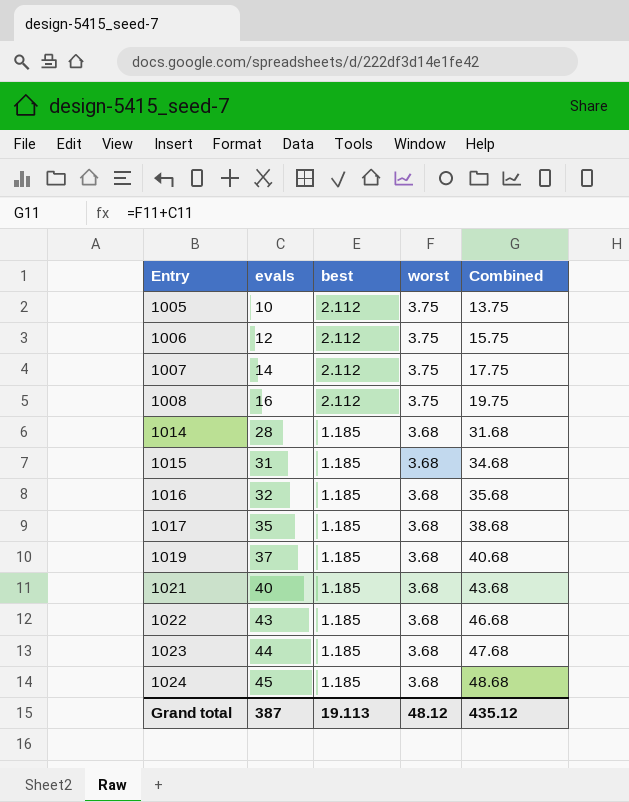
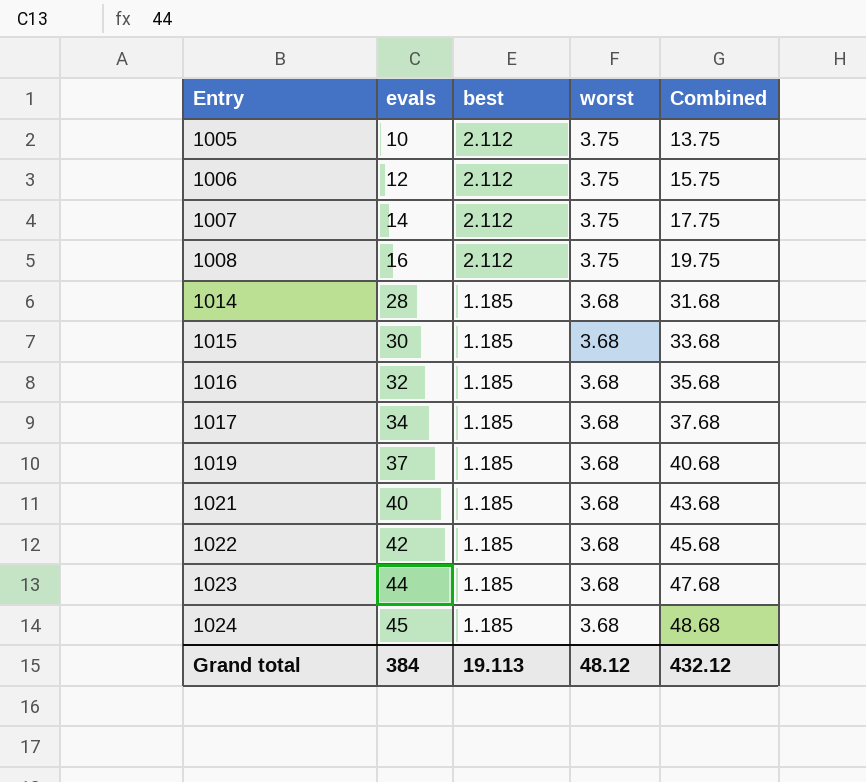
1015 | evals: 31 -> 30
1015 | Combined: 34.68 -> 33.68
1017 | evals: 35 -> 34
1017 | Combined: 38.68 -> 37.68
1022 | evals: 43 -> 42
1022 | Combined: 46.68 -> 45.68
Grand total | evals: 387 -> 384
Grand total | Combined: 435.12 -> 432.12

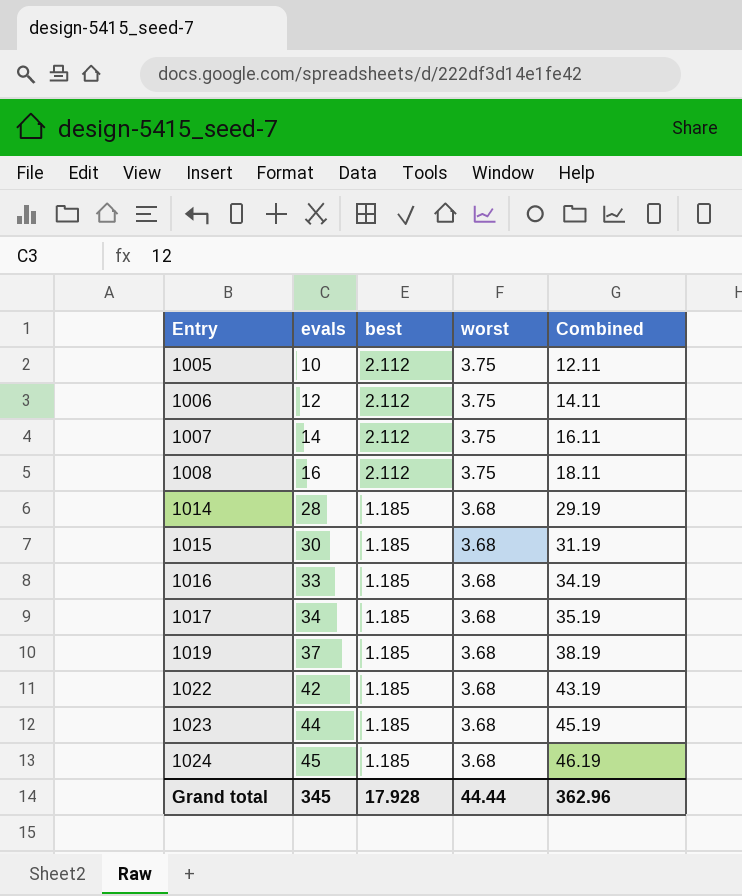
column Combined | formula: [evals] + [worst] -> [evals] + [best]
row 1021: 40 | 1.185 | 3.68 | 43.68 -> none
1016 | evals: 32 -> 33
Grand total | evals: 384 -> 345
Grand total | best: 19.113 -> 17.928
Grand total | worst: 48.12 -> 44.44
Grand total | Combined: 432.12 -> 362.96

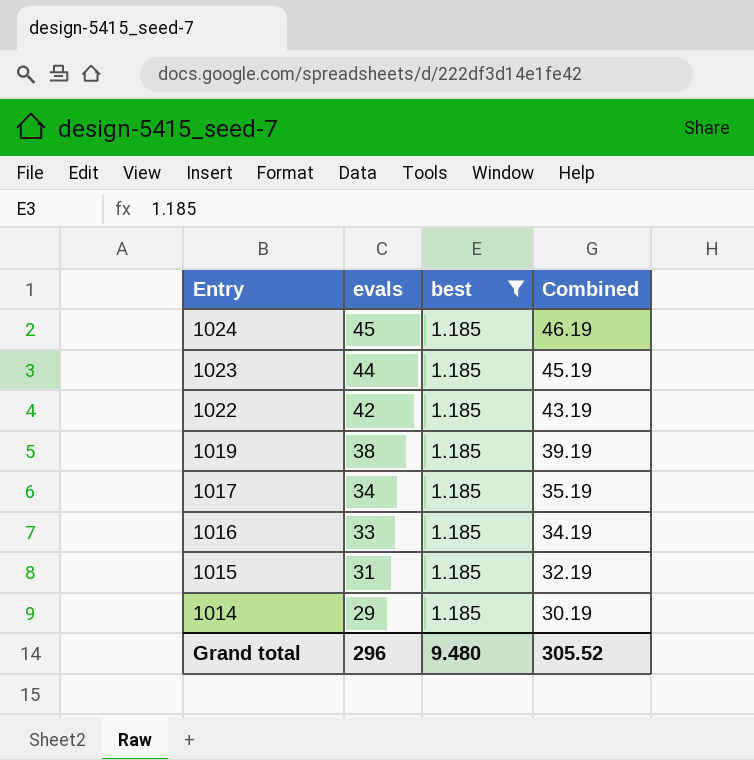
filter: none -> best = 1.185
row order: Entry ascending -> Entry descending
column worst | position: 4 -> none
1019 | evals: 37 -> 38
1019 | Combined: 38.19 -> 39.19
1015 | evals: 30 -> 31
1015 | Combined: 31.19 -> 32.19
1014 | evals: 28 -> 29
1014 | Combined: 29.19 -> 30.19
Grand total | evals: 345 -> 296
Grand total | best: 17.928 -> 9.480
Grand total | Combined: 362.96 -> 305.52

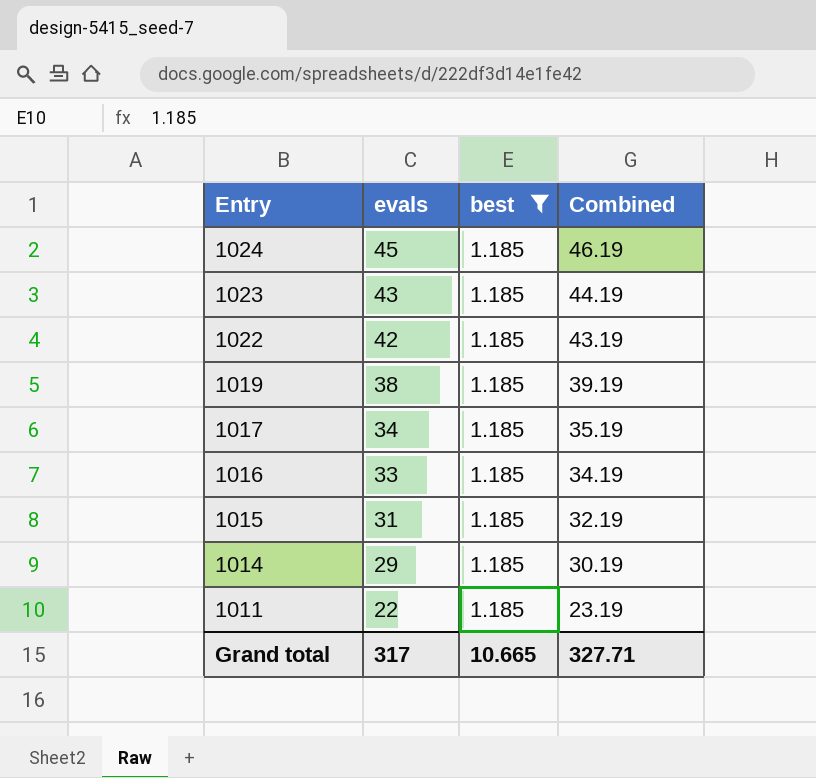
1023 | evals: 44 -> 43
1023 | Combined: 45.19 -> 44.19
row 1011: none -> 22 | 1.185 | 23.19
Grand total | evals: 296 -> 317
Grand total | best: 9.480 -> 10.665
Grand total | Combined: 305.52 -> 327.71

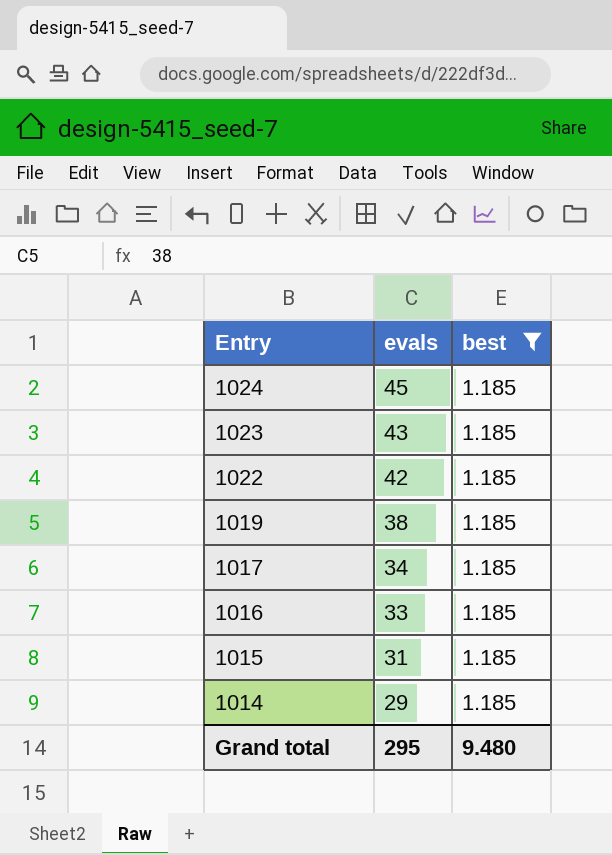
column Combined | formula: [evals] + [best] -> none
row 1011: 22 | 1.185 | 23.19 -> none
Grand total | evals: 317 -> 295
Grand total | best: 10.665 -> 9.480

